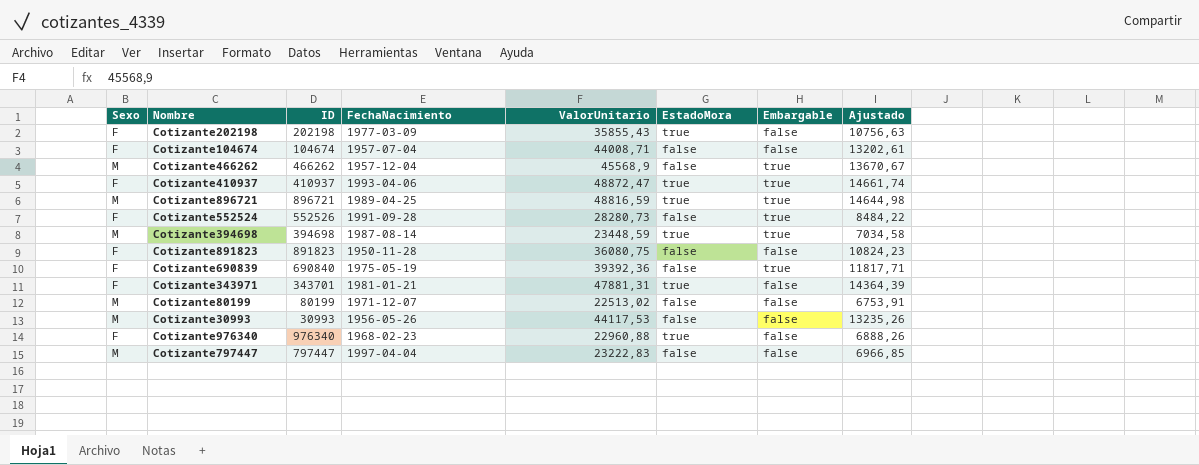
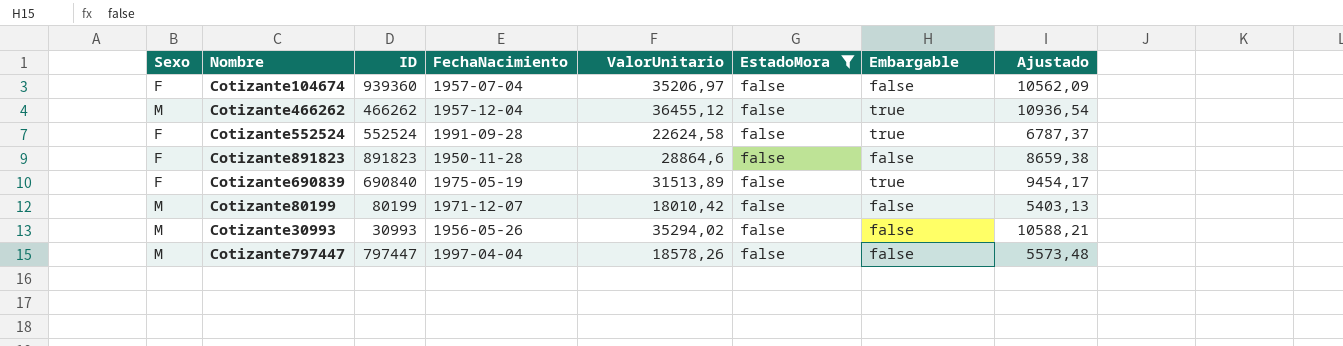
filter: none -> EstadoMora = false
Cotizante104674 | ID: 104674 -> 939360
Cotizante104674 | ValorUnitario: 44008,71 -> 35206,97
Cotizante104674 | Ajustado: 13202,61 -> 10562,09
Cotizante466262 | ValorUnitario: 45568,9 -> 36455,12
Cotizante466262 | Ajustado: 13670,67 -> 10936,54
Cotizante552524 | ID: 552526 -> 552524
Cotizante552524 | ValorUnitario: 28280,73 -> 22624,58
Cotizante552524 | Ajustado: 8484,22 -> 6787,37
Cotizante891823 | ValorUnitario: 36080,75 -> 28864,6
Cotizante891823 | Ajustado: 10824,23 -> 8659,38
Cotizante690839 | ValorUnitario: 39392,36 -> 31513,89
Cotizante690839 | Ajustado: 11817,71 -> 9454,17
Cotizante80199 | ValorUnitario: 22513,02 -> 18010,42
Cotizante80199 | Ajustado: 6753,91 -> 5403,13
Cotizante30993 | ValorUnitario: 44117,53 -> 35294,02
Cotizante30993 | Ajustado: 13235,26 -> 10588,21
Cotizante797447 | ValorUnitario: 23222,83 -> 18578,26
Cotizante797447 | Ajustado: 6966,85 -> 5573,48

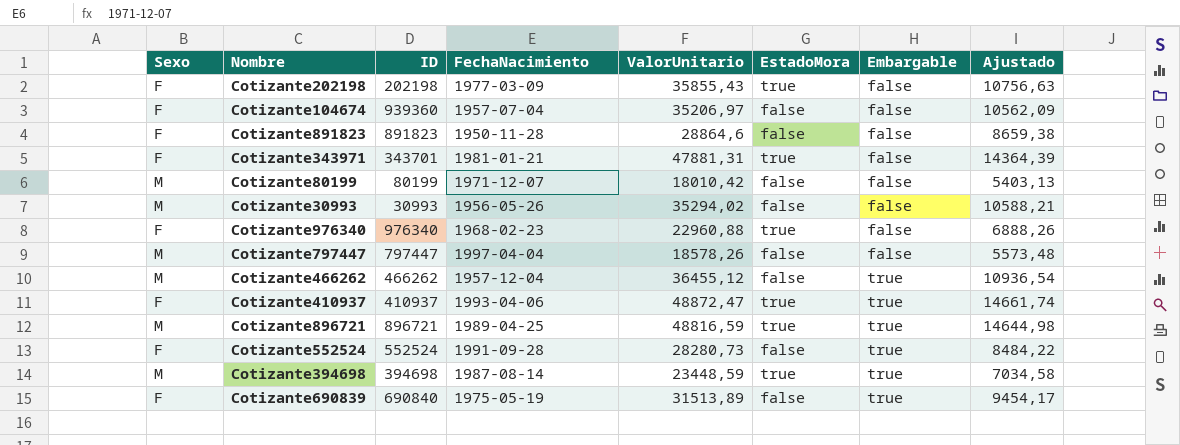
filter: EstadoMora = false -> none
row order: none -> Embargable ascending
Cotizante552524 | ValorUnitario: 22624,58 -> 28280,73
Cotizante552524 | Ajustado: 6787,37 -> 8484,22

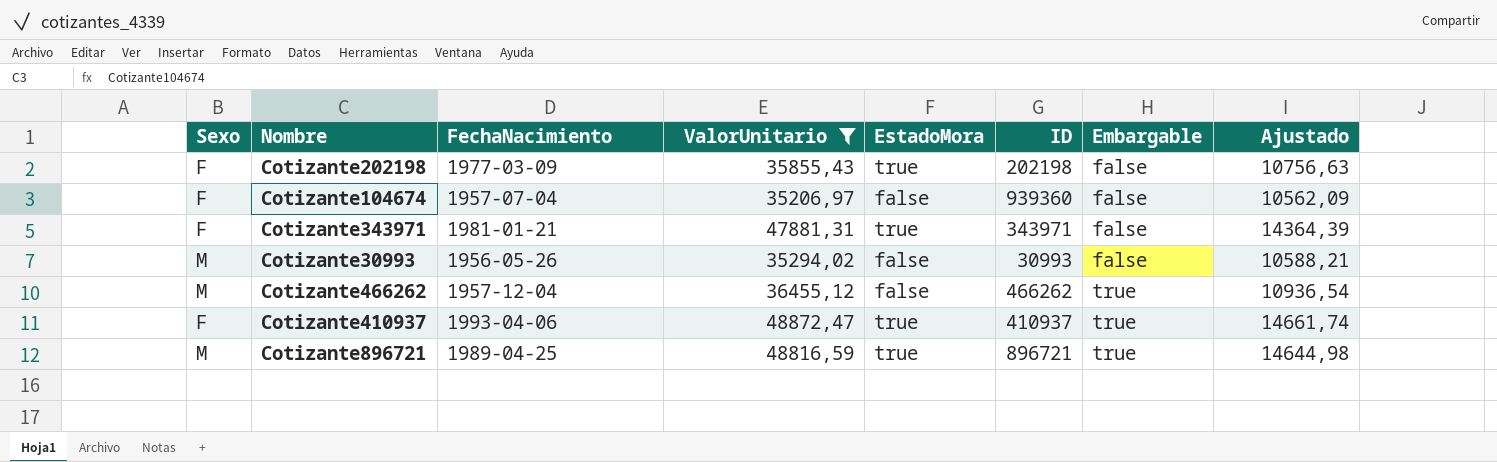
filter: none -> ValorUnitario >= 35206,97
column ID | position: 3 -> 6
Cotizante343971 | ID: 343701 -> 343971

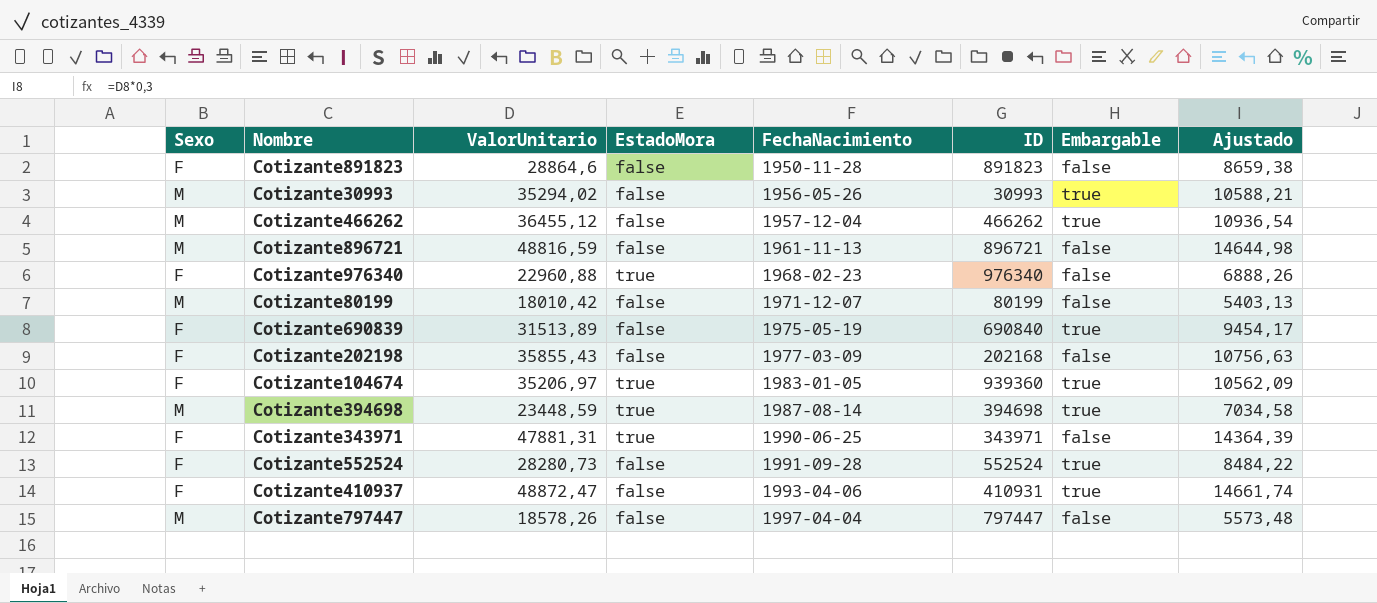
filter: ValorUnitario >= 35206,97 -> none
row order: Embargable ascending -> FechaNacimiento ascending
column FechaNacimiento | position: 3 -> 5
Cotizante30993 | Embargable: false -> true
Cotizante896721 | EstadoMora: true -> false
Cotizante896721 | FechaNacimiento: 1989-04-25 -> 1961-11-13
Cotizante896721 | Embargable: true -> false
Cotizante202198 | EstadoMora: true -> false
Cotizante202198 | ID: 202198 -> 202168
Cotizante104674 | EstadoMora: false -> true
Cotizante104674 | FechaNacimiento: 1957-07-04 -> 1983-01-05
Cotizante104674 | Embargable: false -> true
Cotizante343971 | FechaNacimiento: 1981-01-21 -> 1990-06-25
Cotizante410937 | EstadoMora: true -> false
Cotizante410937 | ID: 410937 -> 410931

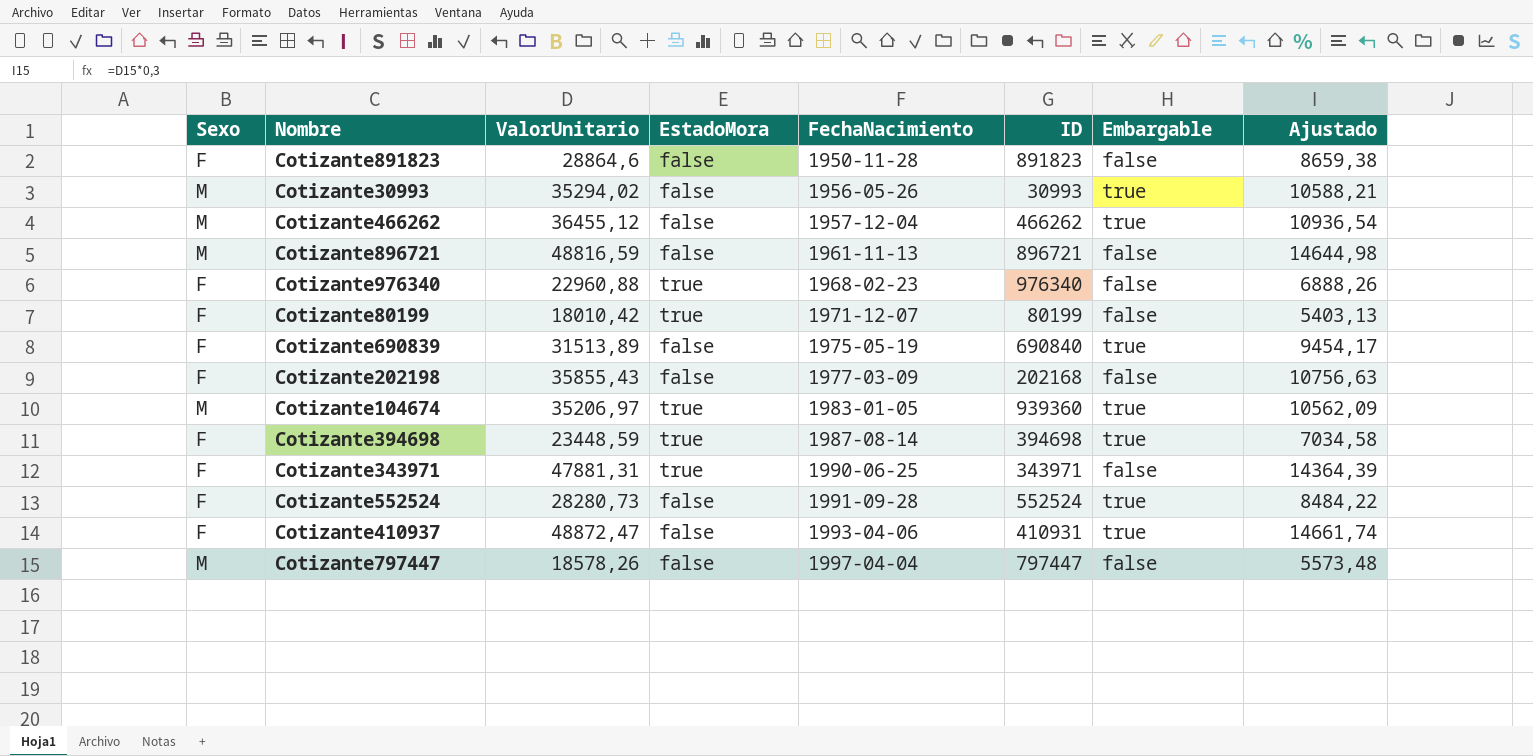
Cotizante80199 | Sexo: M -> F
Cotizante80199 | EstadoMora: false -> true
Cotizante104674 | Sexo: F -> M
Cotizante394698 | Sexo: M -> F

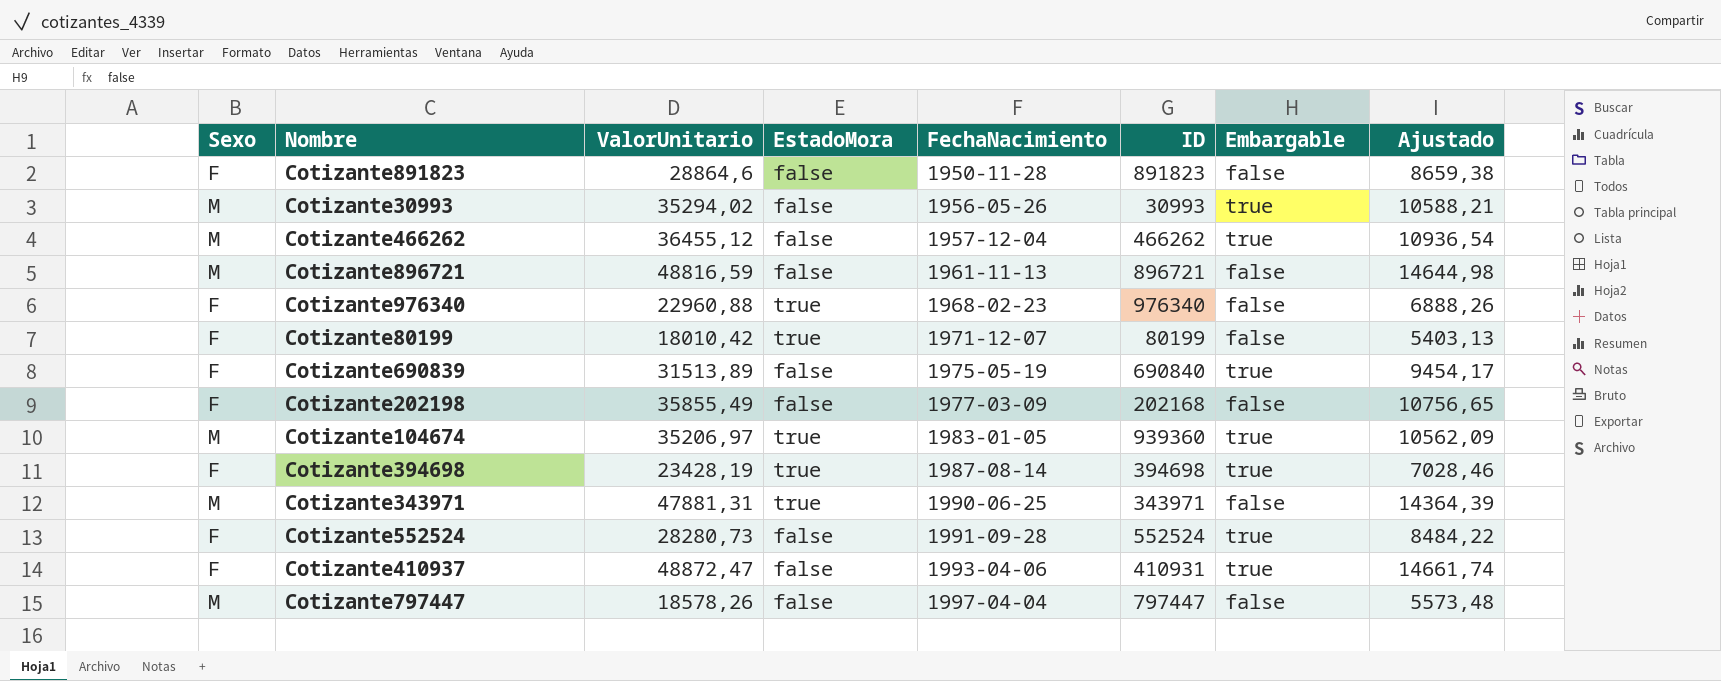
Cotizante202198 | ValorUnitario: 35855,43 -> 35855,49
Cotizante202198 | Ajustado: 10756,63 -> 10756,65
Cotizante394698 | ValorUnitario: 23448,59 -> 23428,19
Cotizante394698 | Ajustado: 7034,58 -> 7028,46
Cotizante343971 | Sexo: F -> M

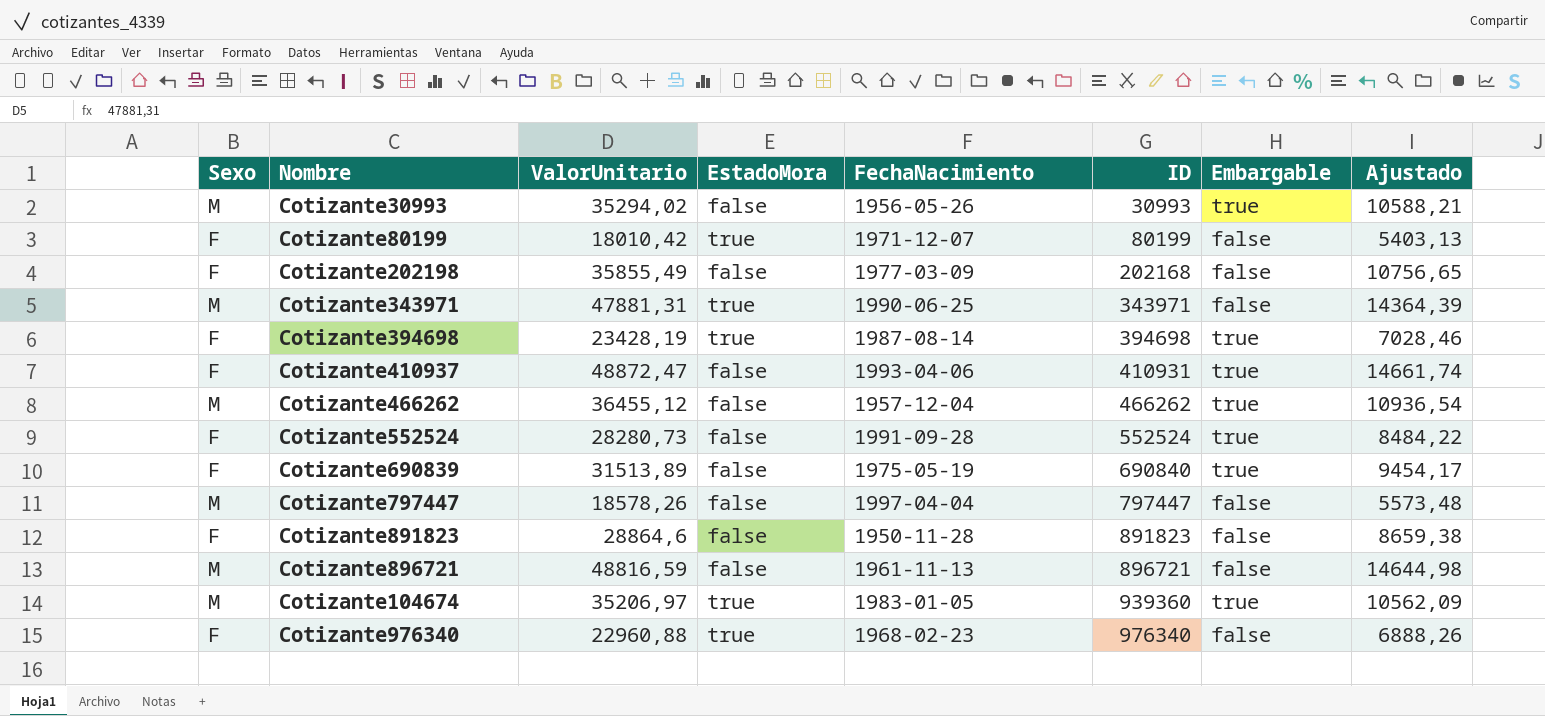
row order: FechaNacimiento ascending -> ID ascending

